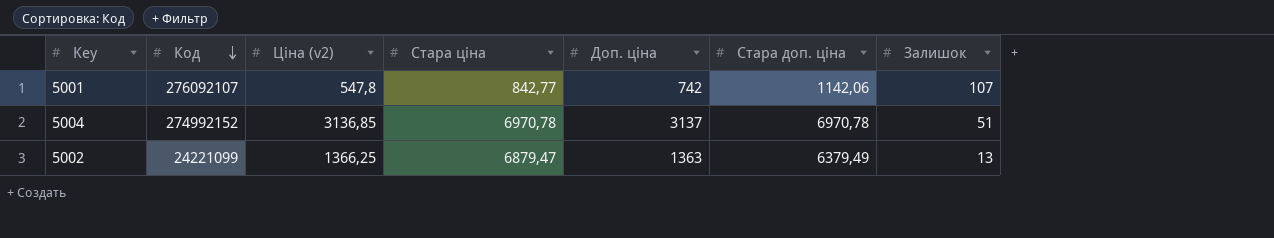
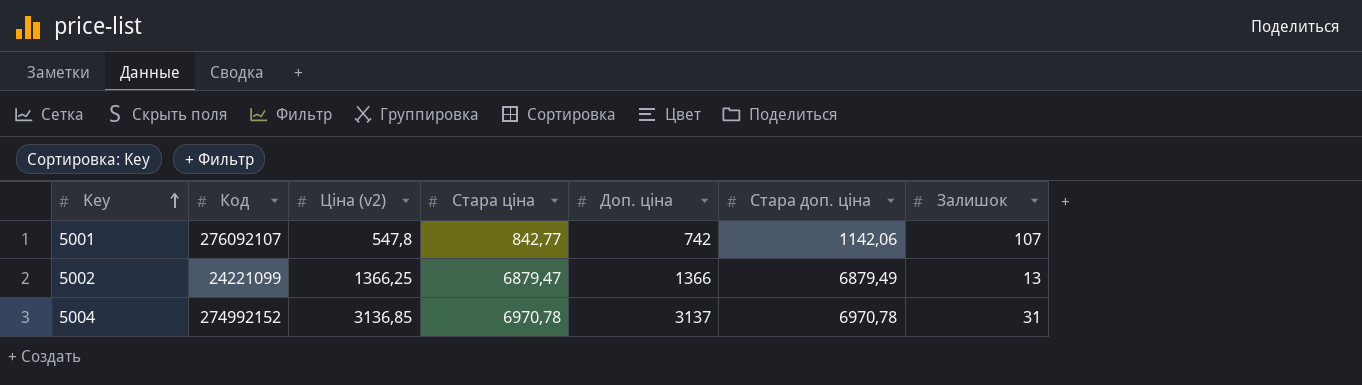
row order: Код descending -> Key ascending
5002 | Доп. ціна: 1363 -> 1366
5002 | Стара доп. ціна: 6379,49 -> 6879,49
5004 | Залишок: 51 -> 31

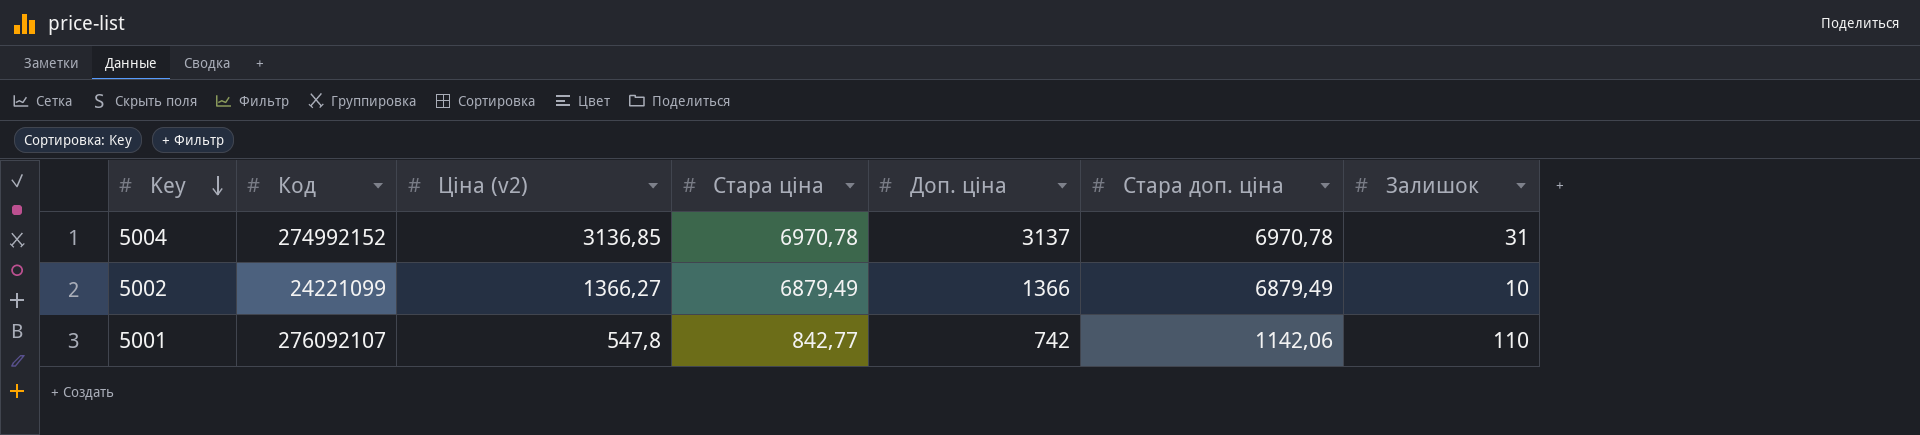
row order: Key ascending -> Key descending
5002 | Ціна (v2): 1366,25 -> 1366,27
5002 | Стара ціна: 6879,47 -> 6879,49
5002 | Залишок: 13 -> 10
5001 | Залишок: 107 -> 110

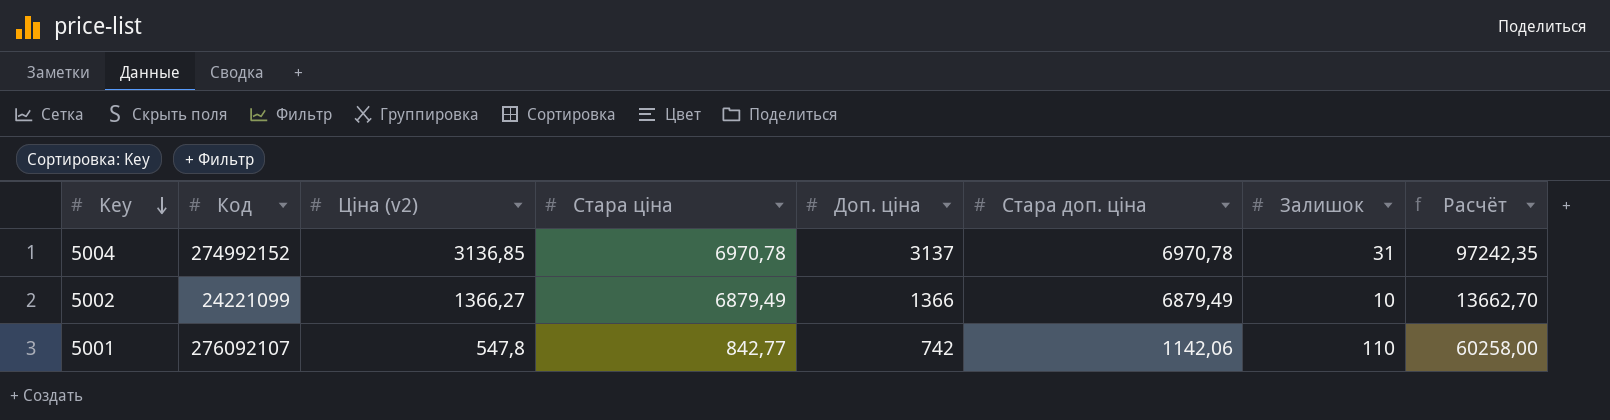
column Расчёт | formula: none -> [Ціна (v2)] * [Залишок]

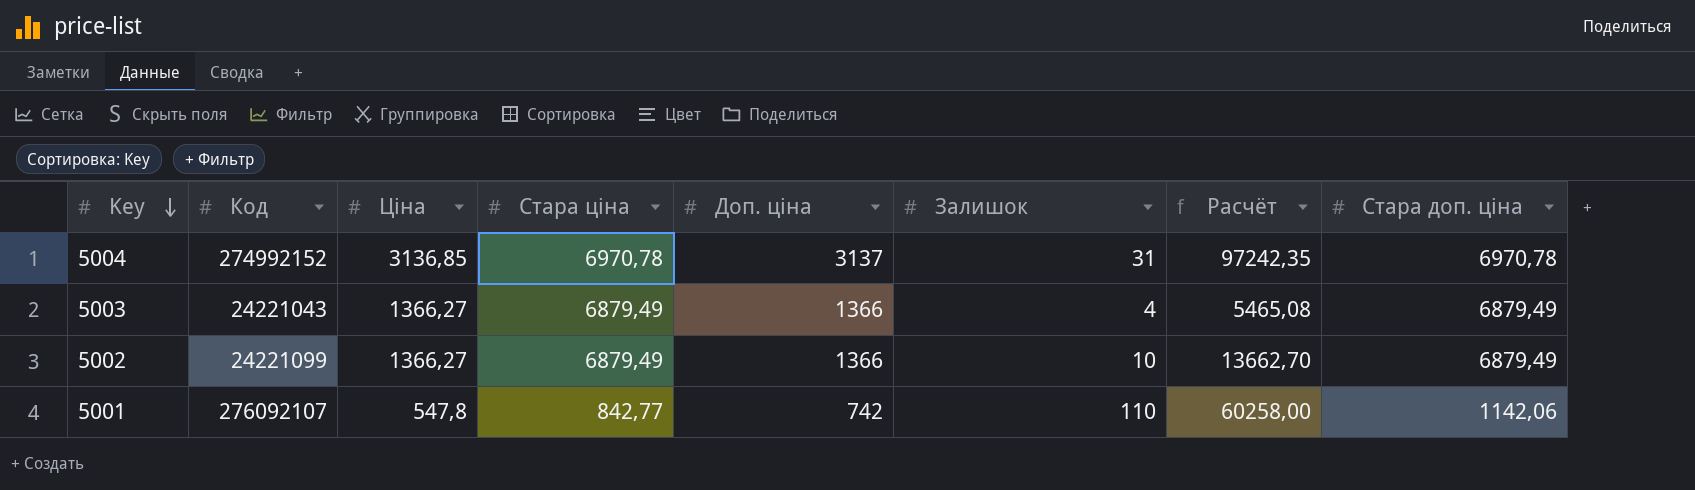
column name: Ціна (v2) -> Ціна
column Стара доп. ціна | position: 6 -> 8
row 5003: none -> 24221043 | 1366,27 | 6879,49 | 1366 | 4 | 5465,08 | 6879,49

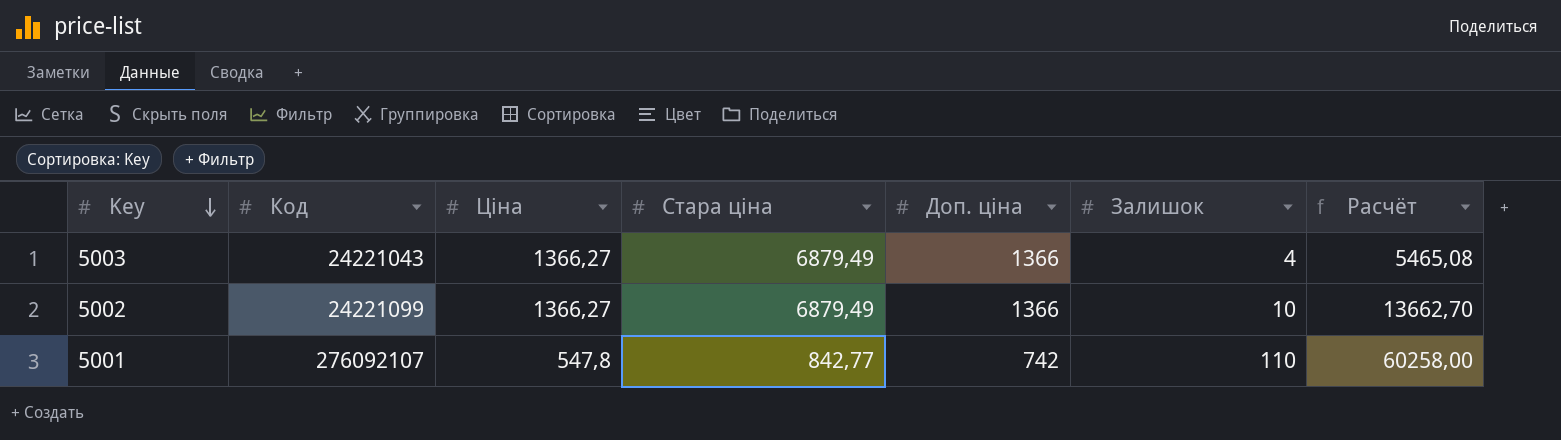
column Стара доп. ціна | position: 8 -> none
row 5004: 274992152 | 3136,85 | 6970,78 | 3137 | 31 | 97242,35 | 6970,78 -> none

